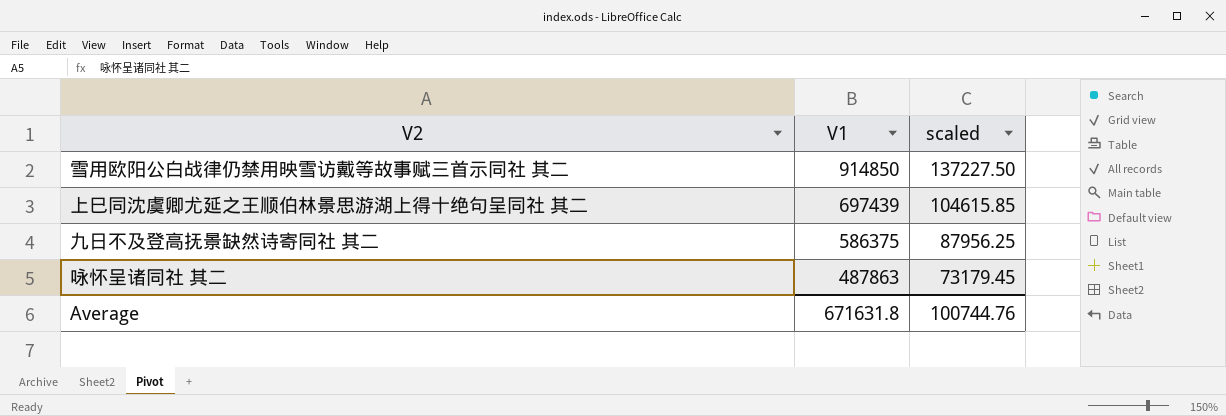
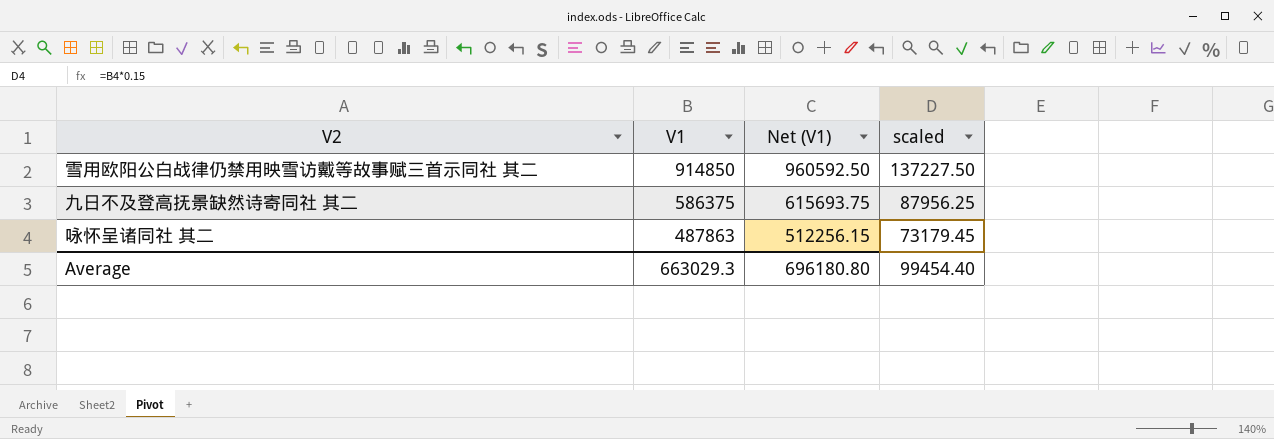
column Net (V1) | formula: none -> [V1] * 1.05
row 上巳同沈虞卿尤延之王顺伯林景思游湖上得十绝句呈同社 其二: 697439 | 104615.85 -> none
Average | V1: 671631.8 -> 663029.3
Average | scaled: 100744.76 -> 99454.40

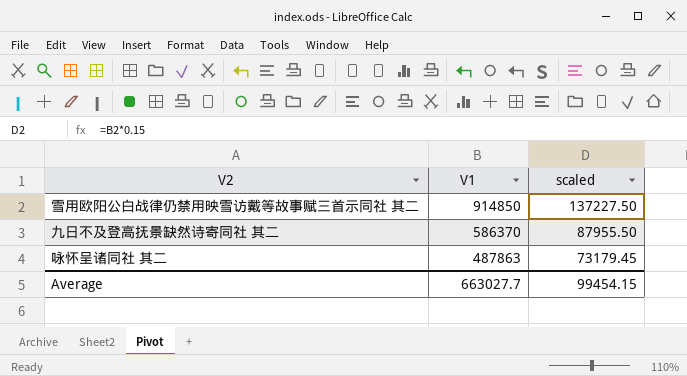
column Net (V1) | formula: [V1] * 1.05 -> none
九日不及登高抚景缺然诗寄同社 其二 | V1: 586375 -> 586370
九日不及登高抚景缺然诗寄同社 其二 | scaled: 87956.25 -> 87955.50
Average | V1: 663029.3 -> 663027.7
Average | scaled: 99454.40 -> 99454.15

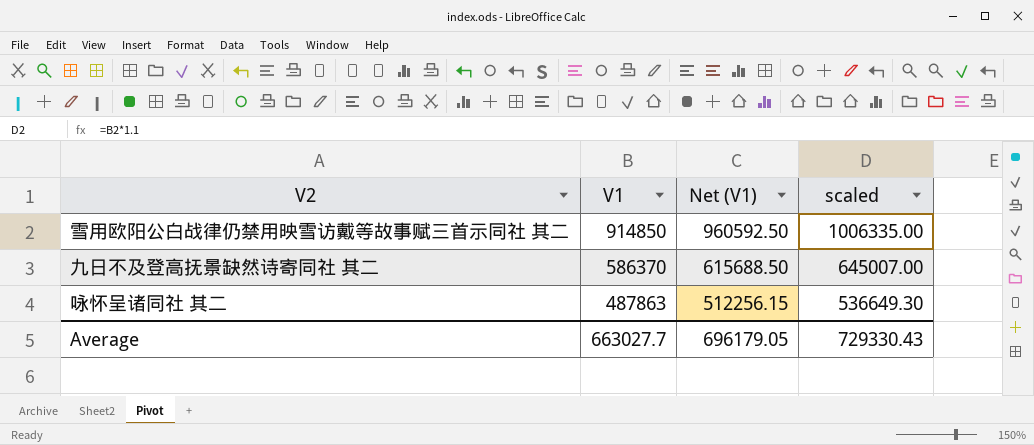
column Net (V1) | formula: none -> [V1] * 1.05
column scaled | formula: [V1] * 0.15 -> [V1] * 1.1
Average | scaled: 99454.15 -> 729330.43

